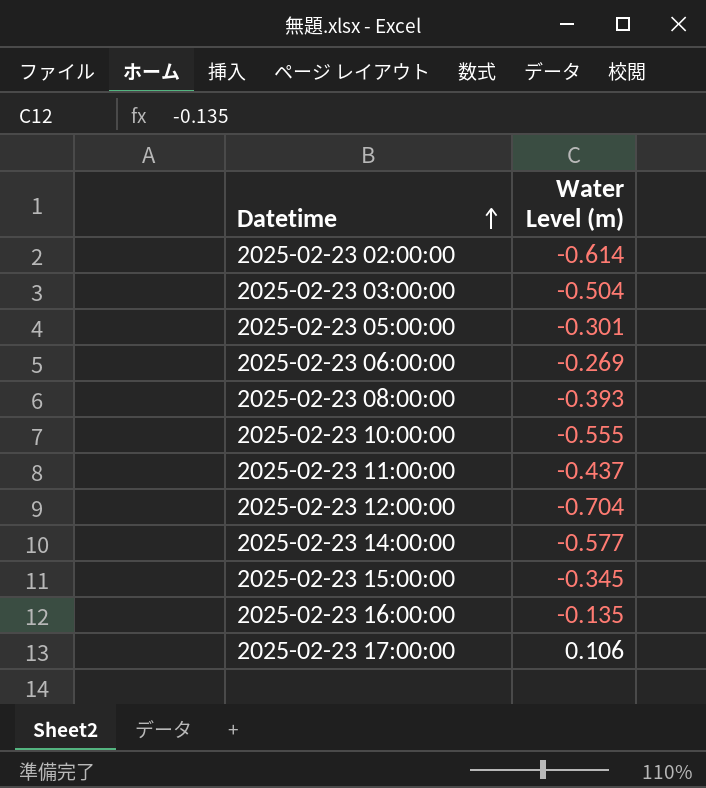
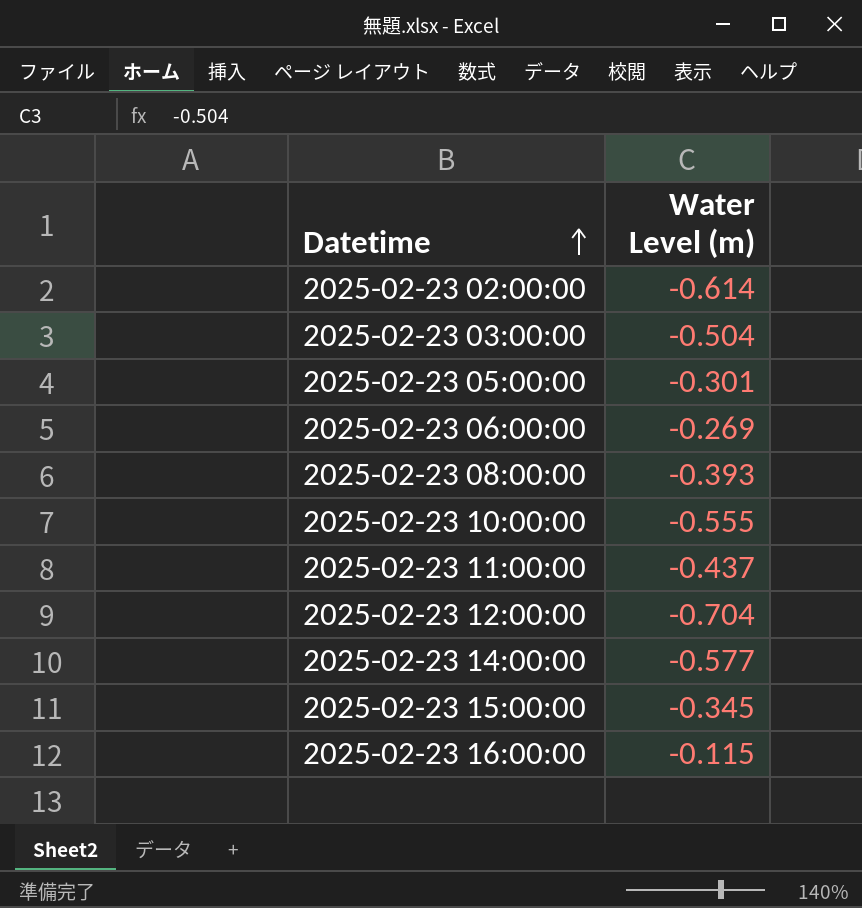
row 2025-02-23 17:00:00: 0.106 -> none
2025-02-23 16:00:00 | Water Level (m): -0.135 -> -0.115

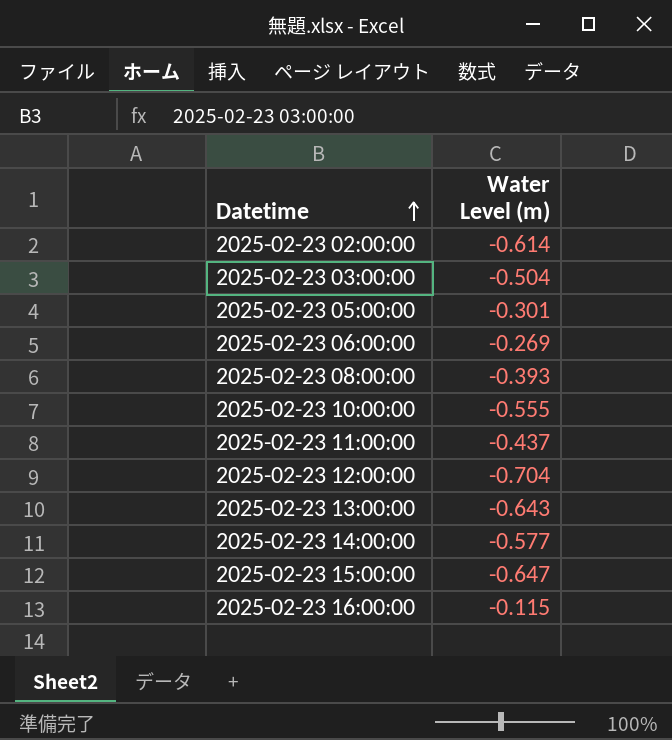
row 2025-02-23 13:00:00: none -> -0.643
2025-02-23 15:00:00 | Water Level (m): -0.345 -> -0.647

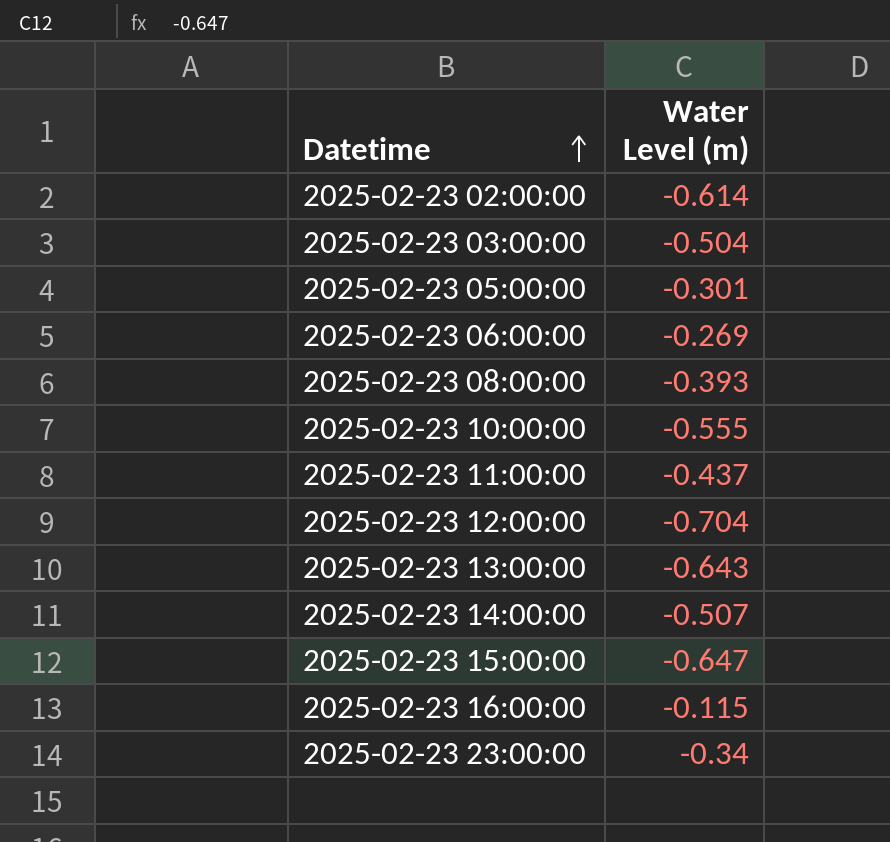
2025-02-23 14:00:00 | Water Level (m): -0.577 -> -0.507
row 2025-02-23 23:00:00: none -> -0.34

